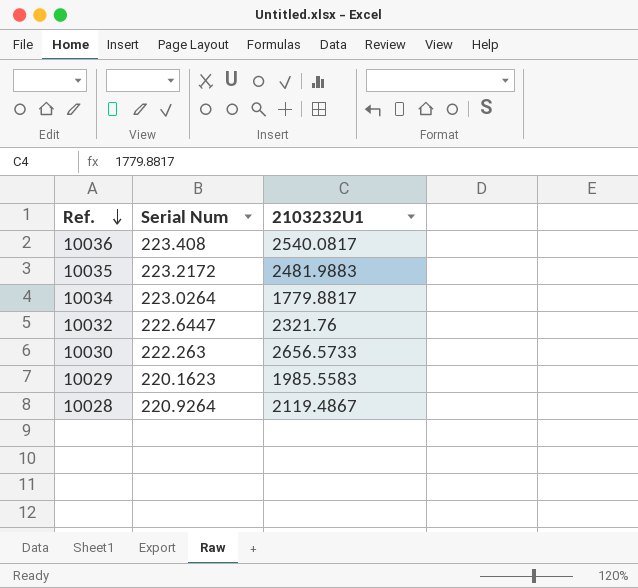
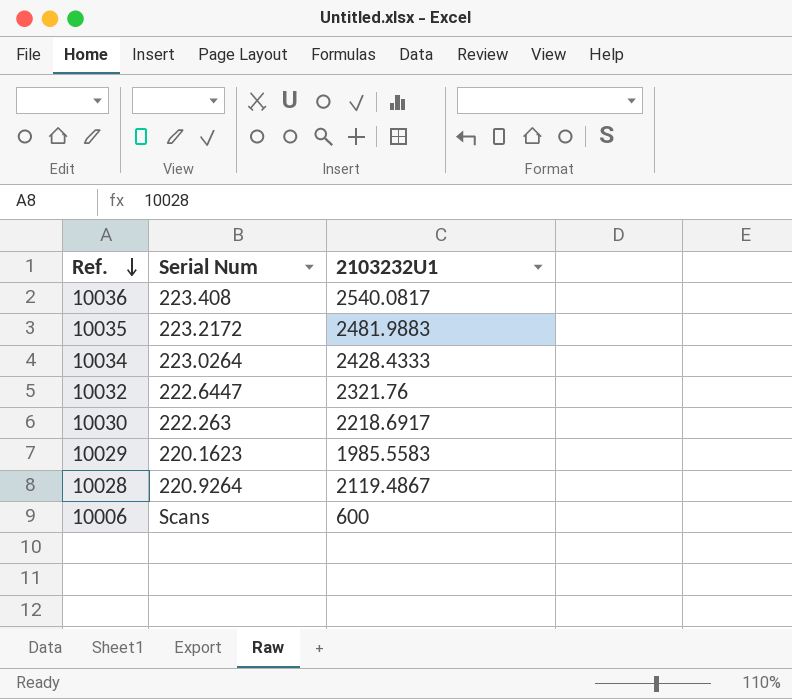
10034 | 2103232U1: 1779.8817 -> 2428.4333
10030 | 2103232U1: 2656.5733 -> 2218.6917
row 10006: none -> Scans | 600

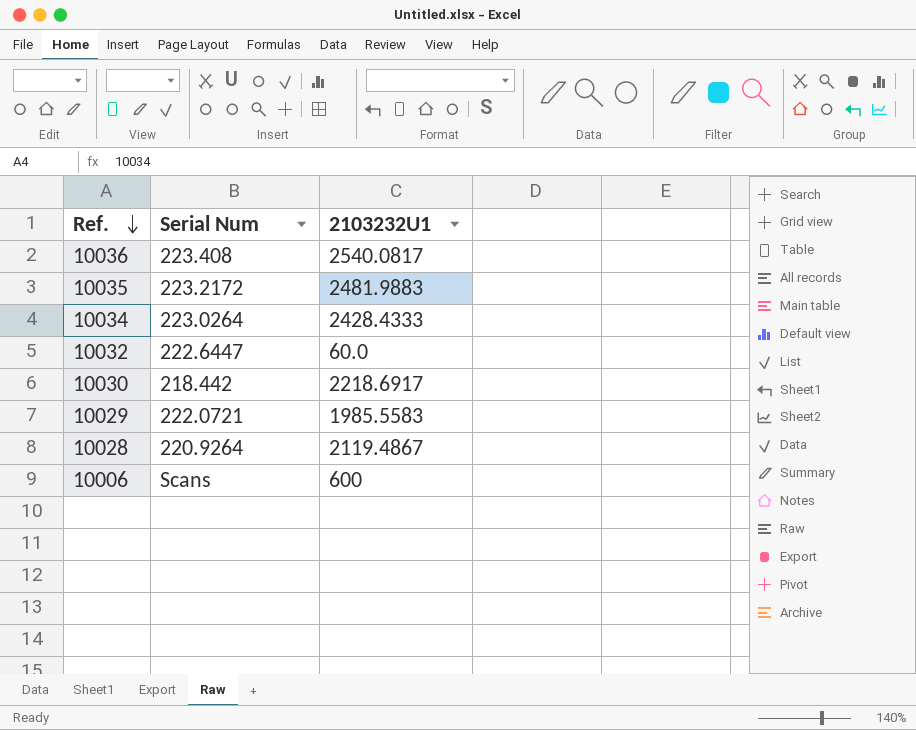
10032 | 2103232U1: 2321.76 -> 60.0
10030 | Serial Num: 222.263 -> 218.442
10029 | Serial Num: 220.1623 -> 222.0721

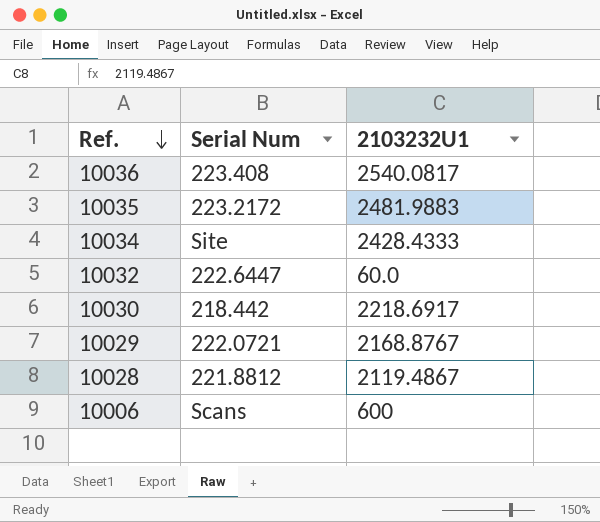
10034 | Serial Num: 223.0264 -> Site
10029 | 2103232U1: 1985.5583 -> 2168.8767
10028 | Serial Num: 220.9264 -> 221.8812

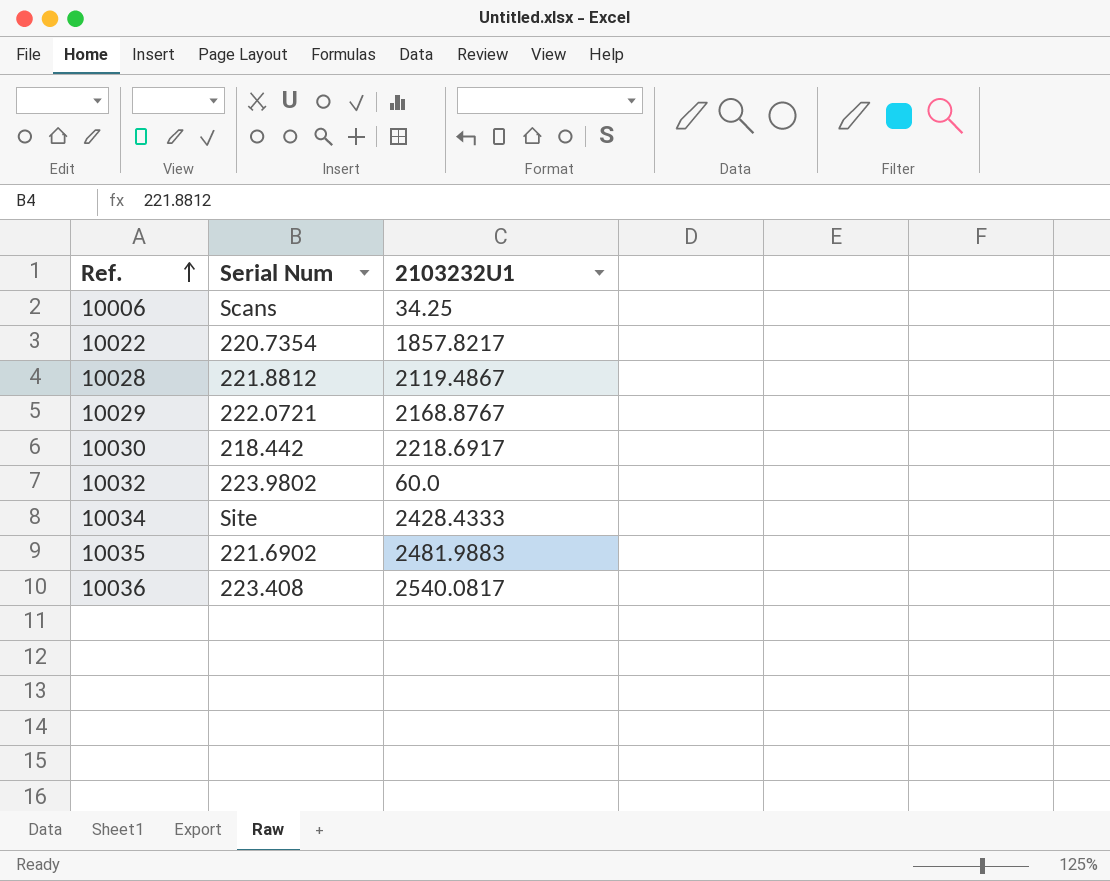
row order: Ref. descending -> Ref. ascending
10006 | 2103232U1: 600 -> 34.25
row 10022: none -> 220.7354 | 1857.8217
10032 | Serial Num: 222.6447 -> 223.9802
10035 | Serial Num: 223.2172 -> 221.6902

